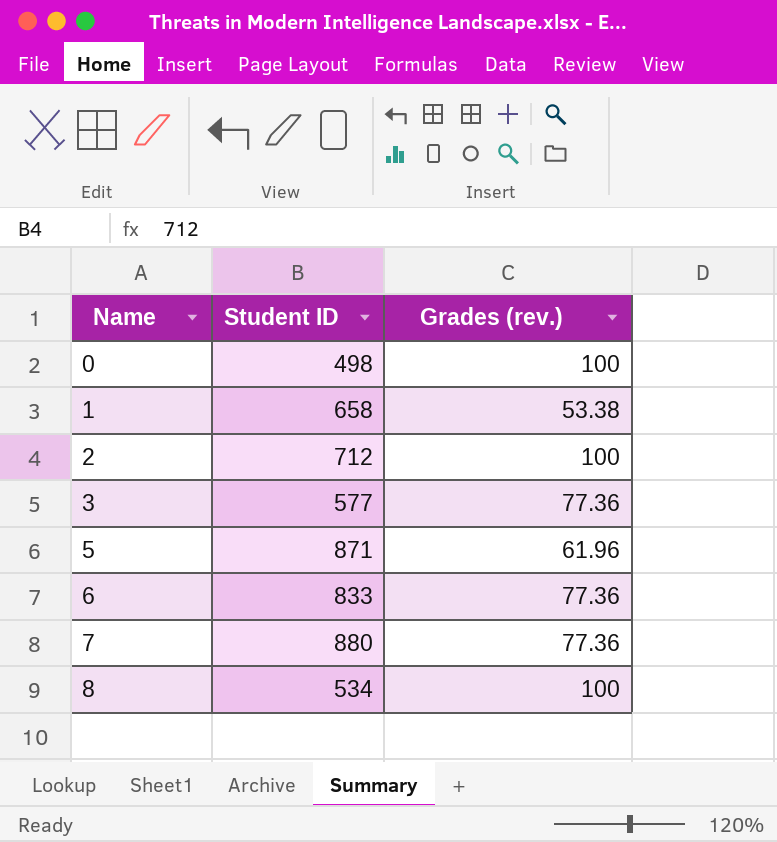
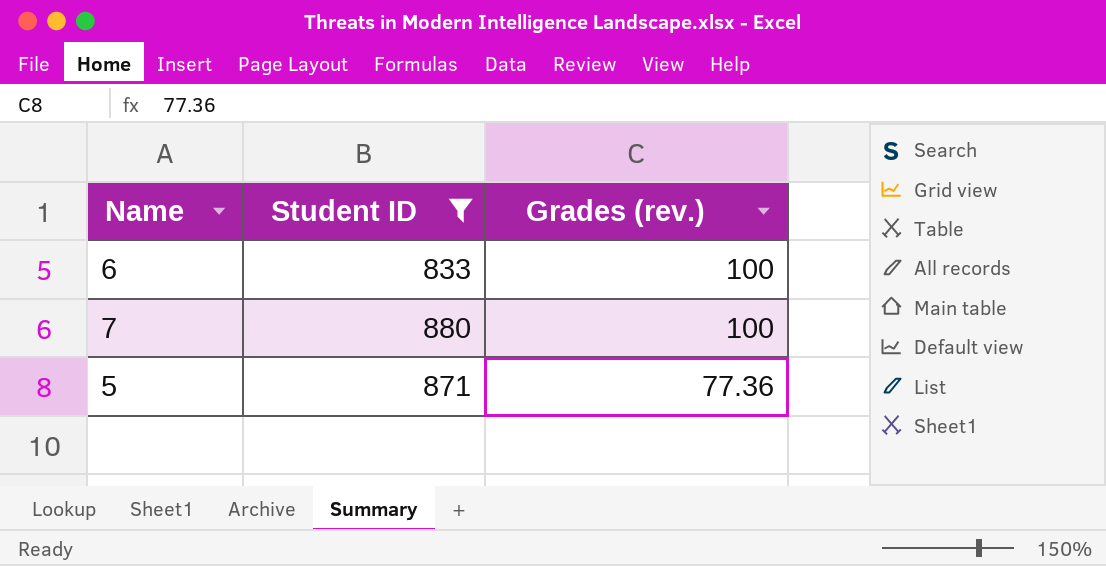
filter: none -> Student ID >= 833
row order: Name ascending -> Grades (rev.) descending
6 | Grades (rev.): 77.36 -> 100
7 | Grades (rev.): 77.36 -> 100
5 | Grades (rev.): 61.96 -> 77.36

